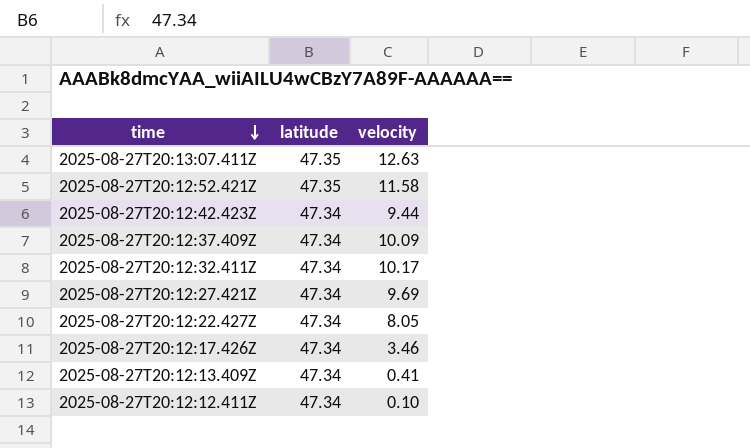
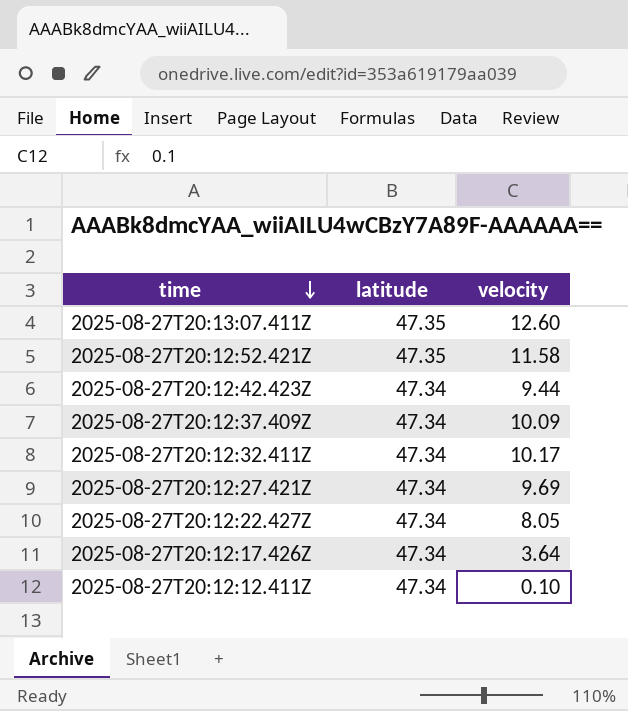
row 2025-08-27T20:12:13.409Z: 47.34 | 0.41 -> none
2025-08-27T20:13:07.411Z | velocity: 12.63 -> 12.60
2025-08-27T20:12:17.426Z | velocity: 3.46 -> 3.64

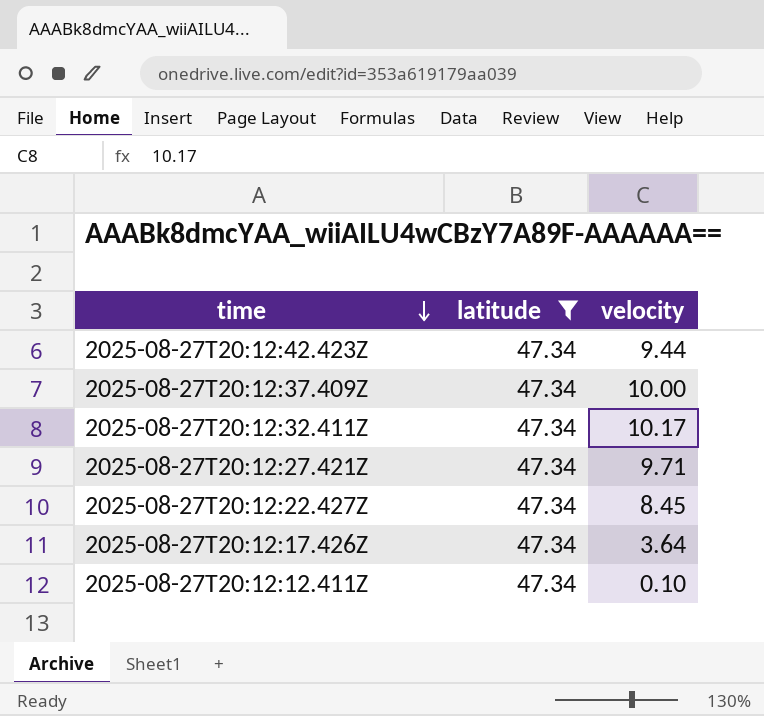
filter: none -> latitude = 47.34
2025-08-27T20:12:37.409Z | velocity: 10.09 -> 10.00
2025-08-27T20:12:27.421Z | velocity: 9.69 -> 9.71
2025-08-27T20:12:22.427Z | velocity: 8.05 -> 8.45

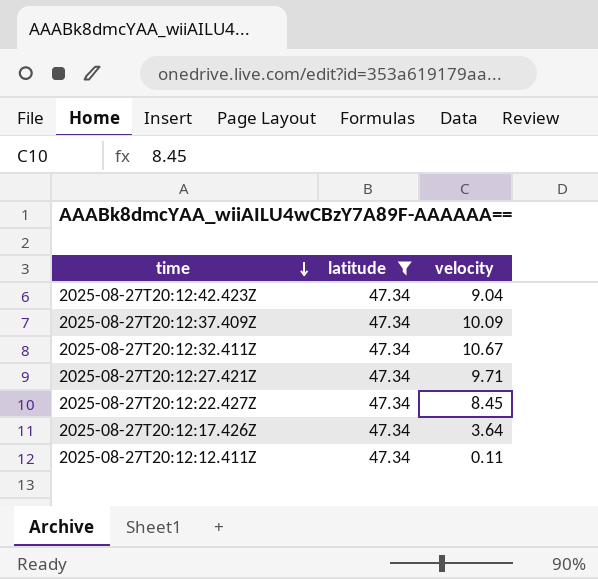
2025-08-27T20:12:42.423Z | velocity: 9.44 -> 9.04
2025-08-27T20:12:37.409Z | velocity: 10.00 -> 10.09
2025-08-27T20:12:32.411Z | velocity: 10.17 -> 10.67
2025-08-27T20:12:12.411Z | velocity: 0.10 -> 0.11

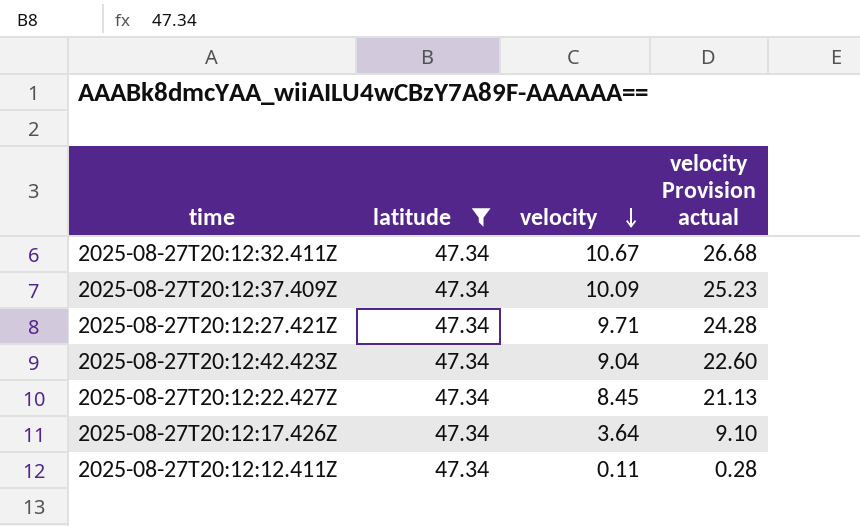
row order: time descending -> velocity descending
column velocity Provision actual | formula: none -> [velocity] * 2.5

